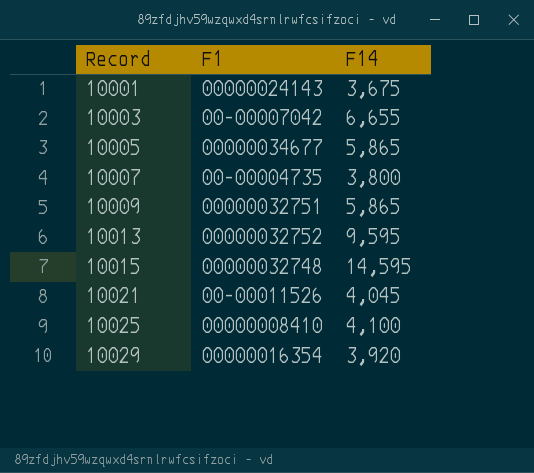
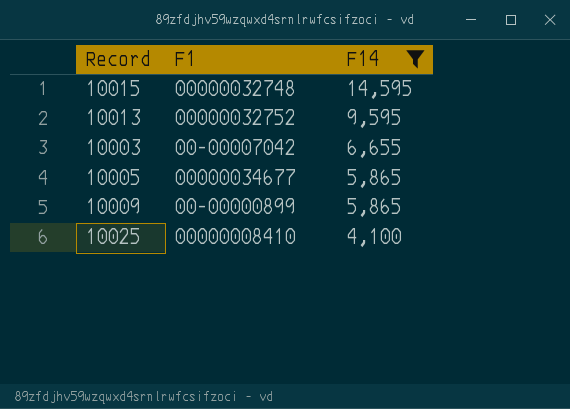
filter: none -> F14 >= 4,100
row order: Record ascending -> F14 descending
10009 | F1: 00000032751 -> 00-00000899

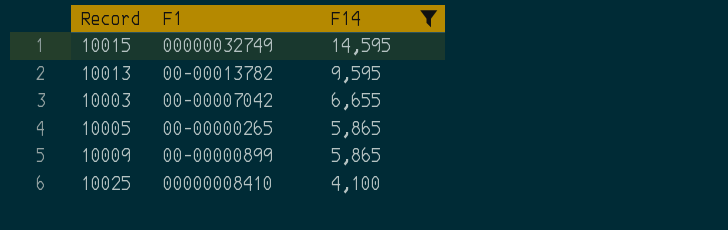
10015 | F1: 00000032748 -> 00000032749
10013 | F1: 00000032752 -> 00-00013782
10005 | F1: 00000034677 -> 00-00000265

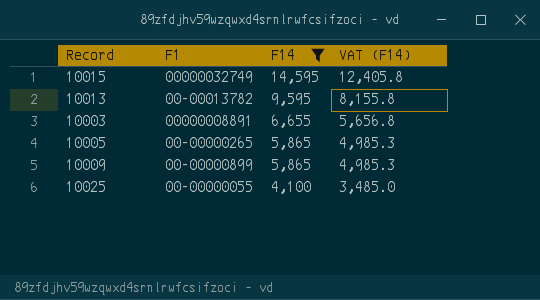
column VAT (F14) | formula: none -> [F14] * 0.85
10003 | F1: 00-00007042 -> 00000008891
10025 | F1: 00000008410 -> 00-00000055

